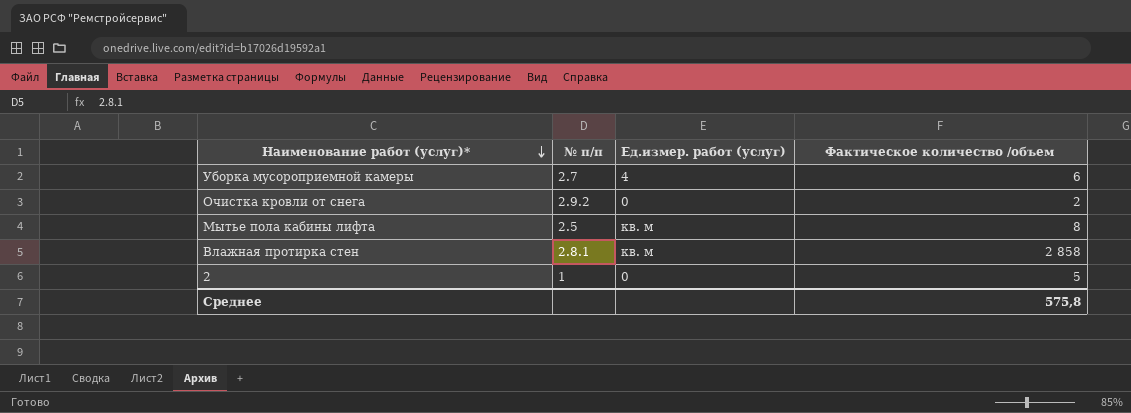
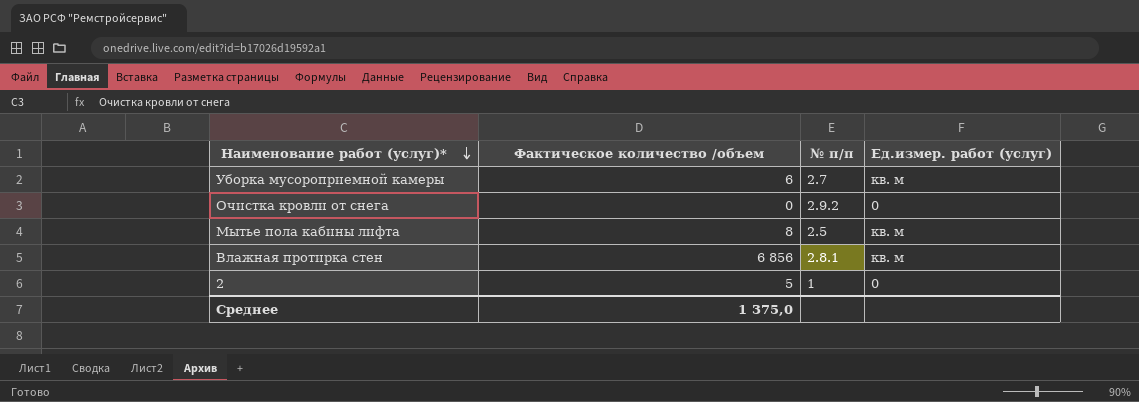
column Фактическое количество /объем | position: 4 -> 2
Уборка мусороприемной камеры | Ед.измер. работ (услуг): 4 -> кв. м
Очистка кровли от снега | Фактическое количество /объем: 2 -> 0
Влажная протирка стен | Фактическое количество /объем: 2 858 -> 6 856
Среднее | Фактическое количество /объем: 575,8 -> 1 375,0

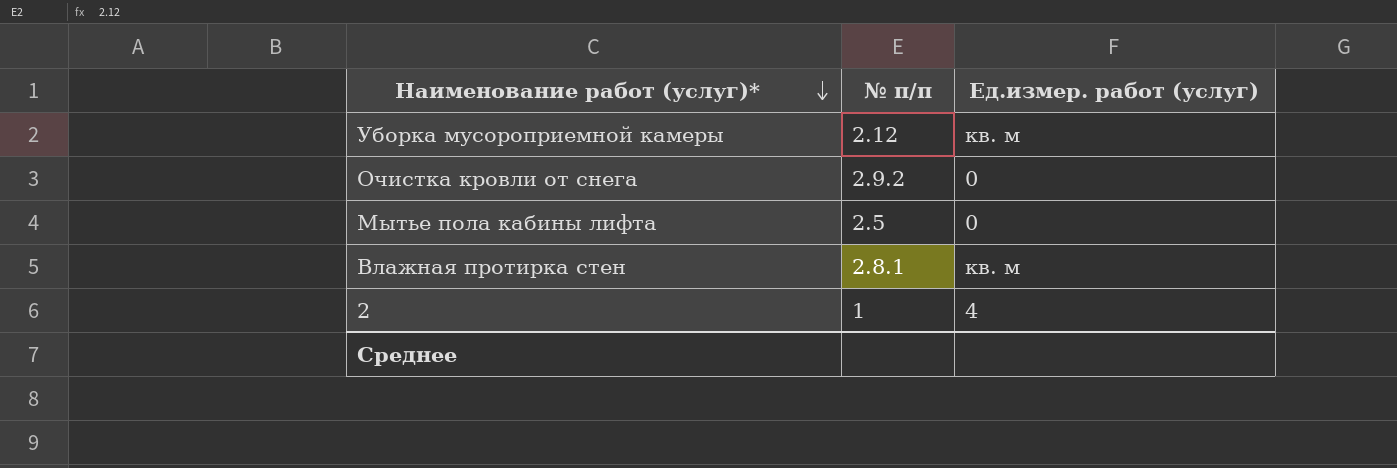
column Фактическое количество /объем | position: 2 -> none
Уборка мусороприемной камеры | № п/п: 2.7 -> 2.12
Мытье пола кабины лифта | Ед.измер. работ (услуг): кв. м -> 0
2 | Ед.измер. работ (услуг): 0 -> 4

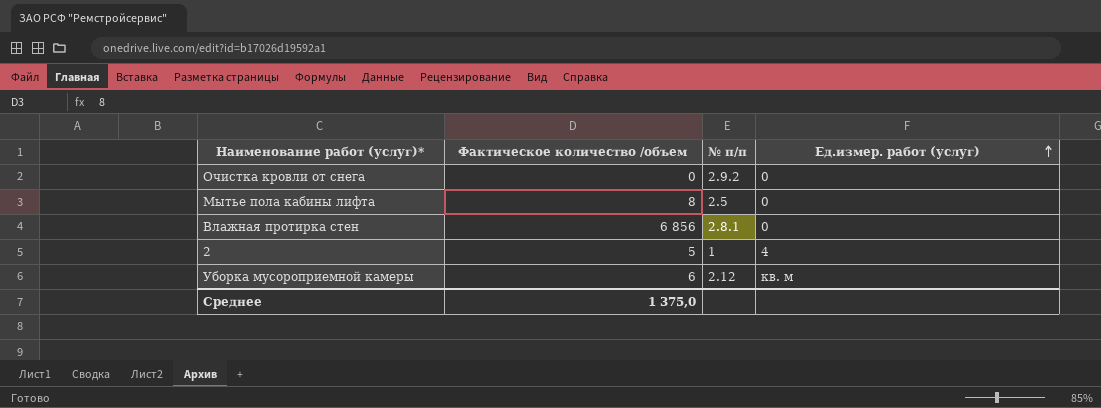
row order: Наименование работ (услуг)* descending -> Ед.измер. работ (услуг) ascending
column Фактическое количество /объем | position: none -> 2
Влажная протирка стен | Ед.измер. работ (услуг): кв. м -> 0

